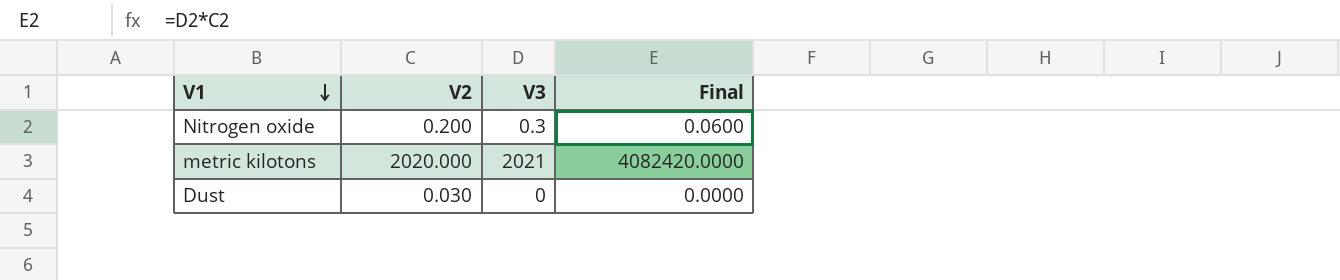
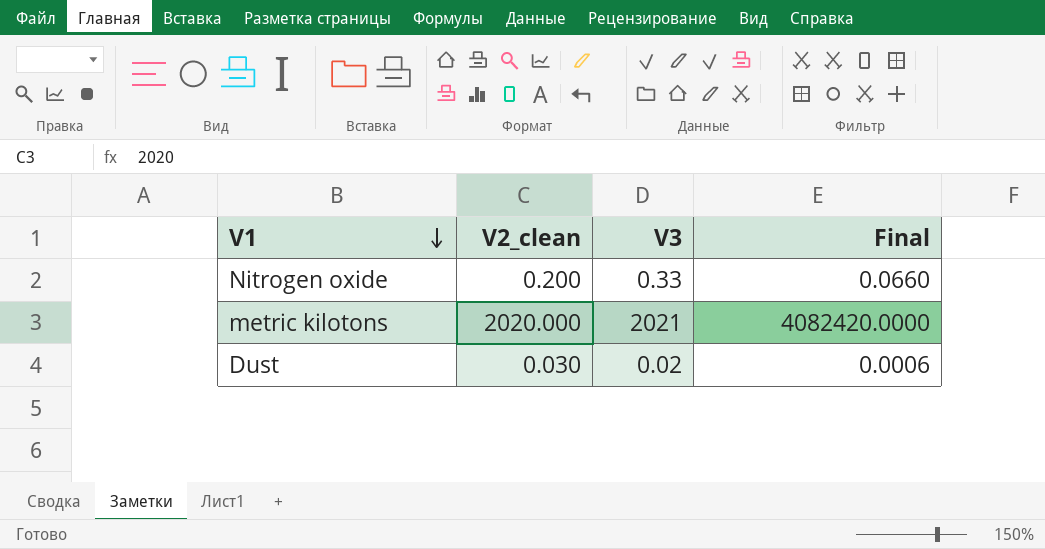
column name: V2 -> V2_clean
Nitrogen oxide | V3: 0.3 -> 0.33
Nitrogen oxide | Final: 0.0600 -> 0.0660
Dust | V3: 0 -> 0.02
Dust | Final: 0.0000 -> 0.0006

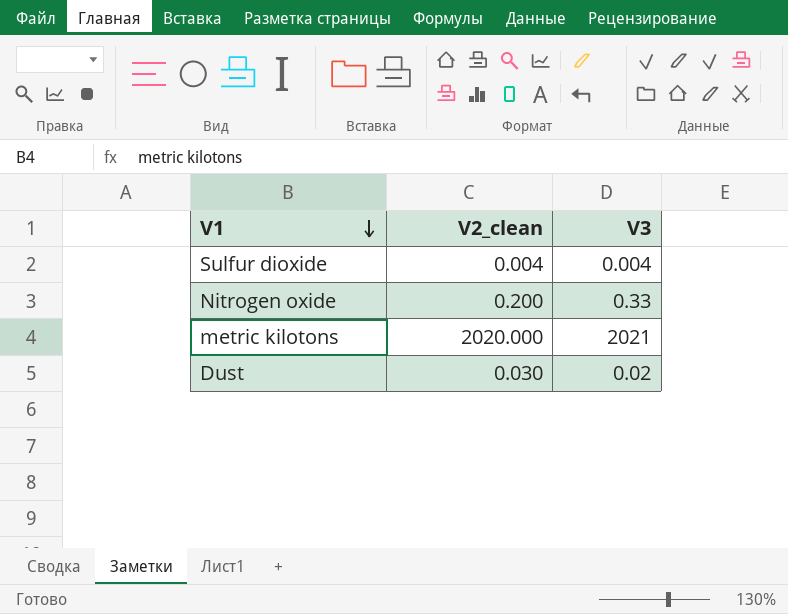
column Final | formula: [V2_clean] * [V3] -> none
row Sulfur dioxide: none -> 0.004 | 0.004

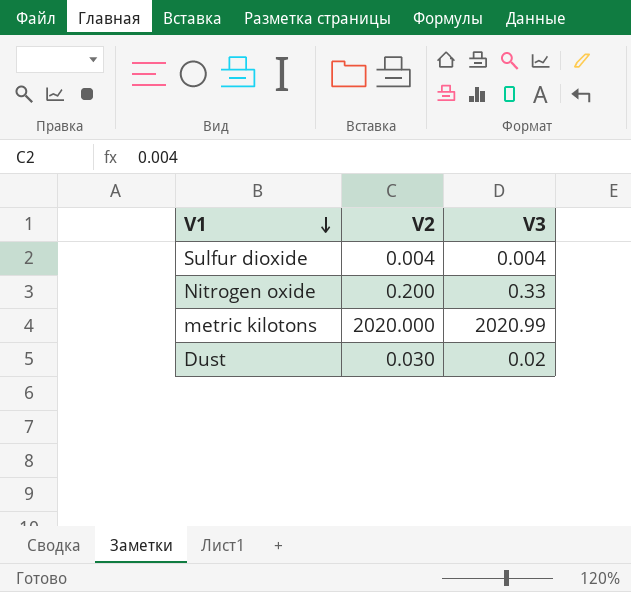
column name: V2_clean -> V2
metric kilotons | V3: 2021 -> 2020.99

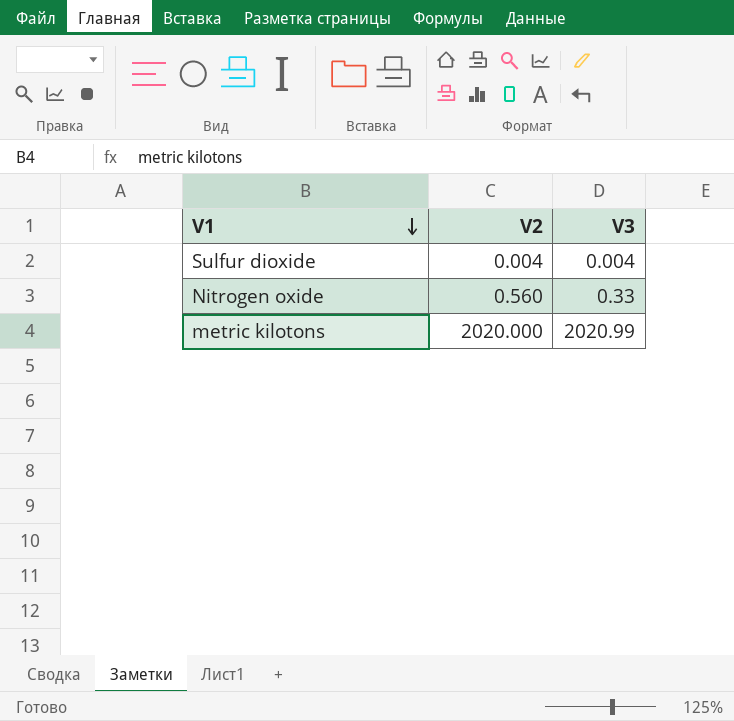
row Dust: 0.030 | 0.02 -> none
Nitrogen oxide | V2: 0.200 -> 0.560

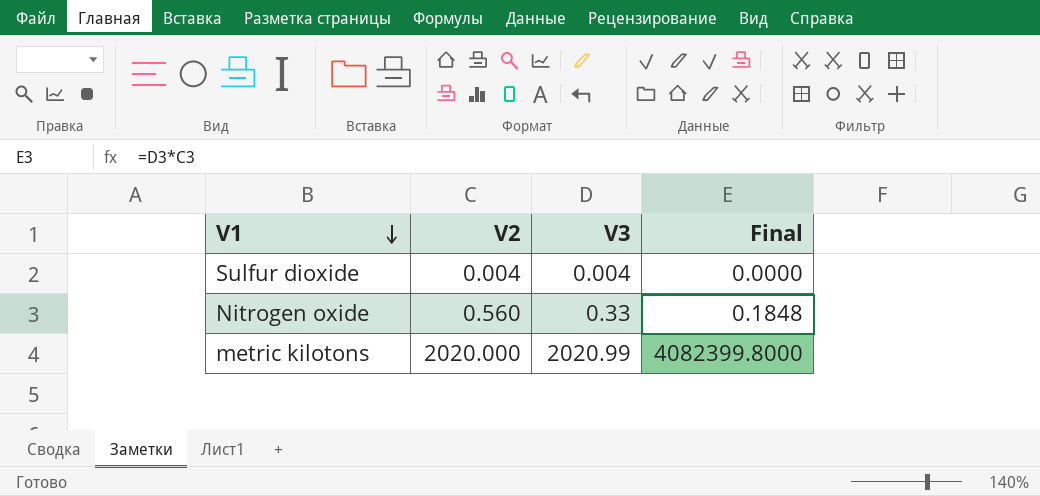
column Final | formula: none -> [V2] * [V3]

